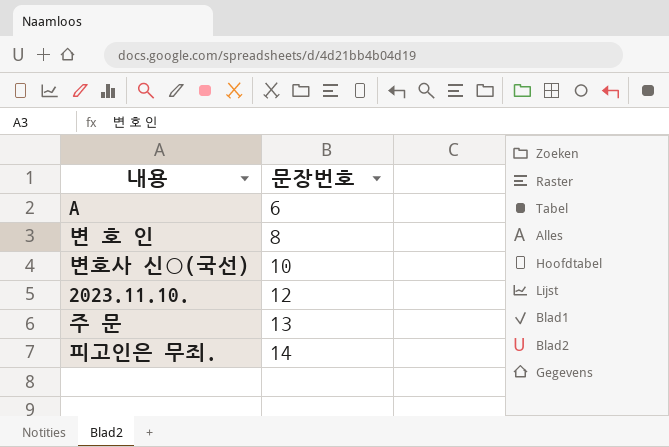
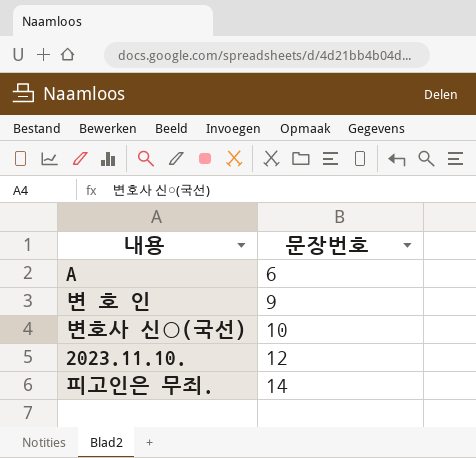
row 주 문: 13 -> none
변 호 인 | 문장번호: 8 -> 9

